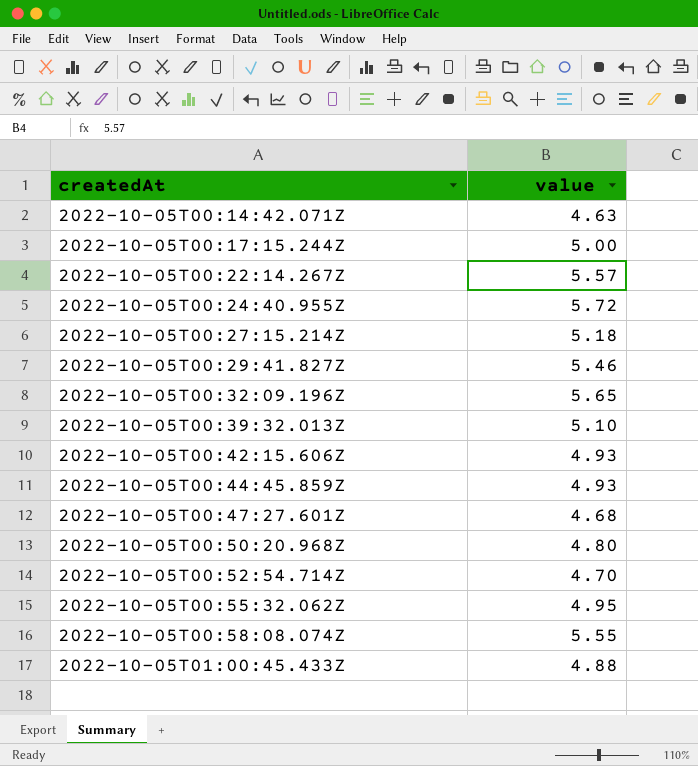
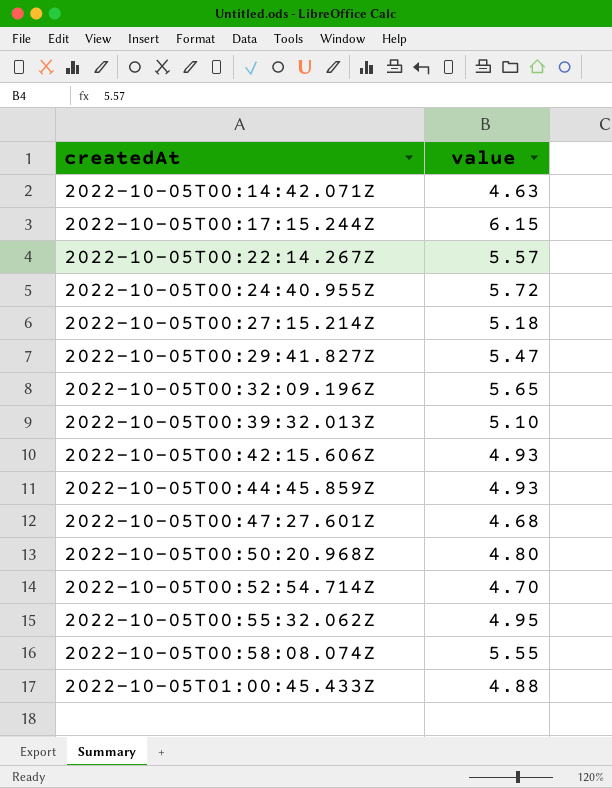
2022-10-05T00:17:15.244Z | value: 5.00 -> 6.15
2022-10-05T00:29:41.827Z | value: 5.46 -> 5.47

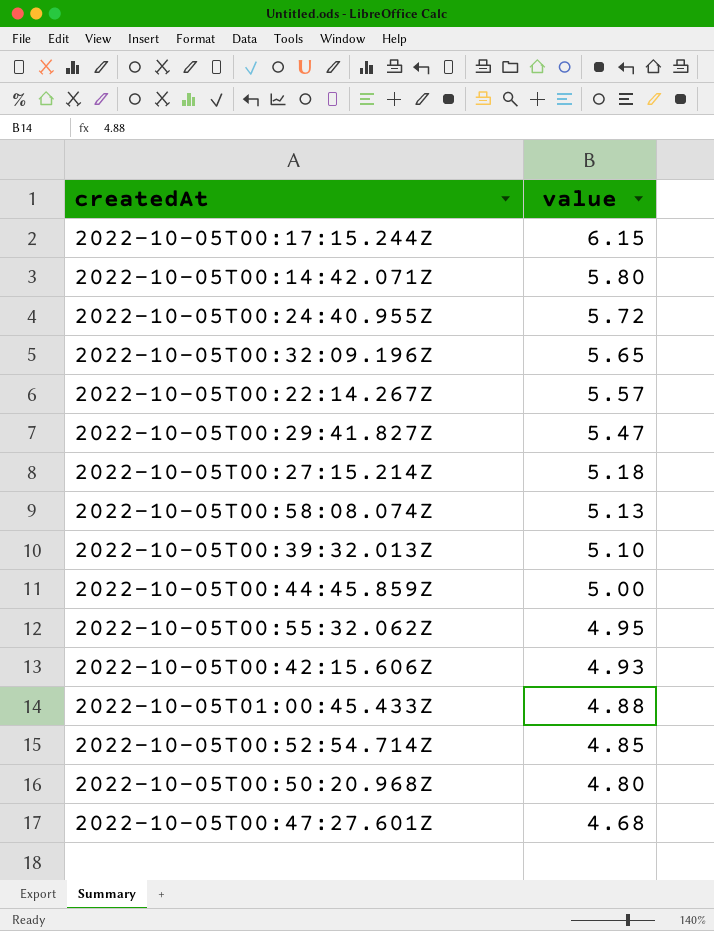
row order: createdAt ascending -> value descending
2022-10-05T00:14:42.071Z | value: 4.63 -> 5.80
2022-10-05T00:58:08.074Z | value: 5.55 -> 5.13
2022-10-05T00:44:45.859Z | value: 4.93 -> 5.00
2022-10-05T00:52:54.714Z | value: 4.70 -> 4.85

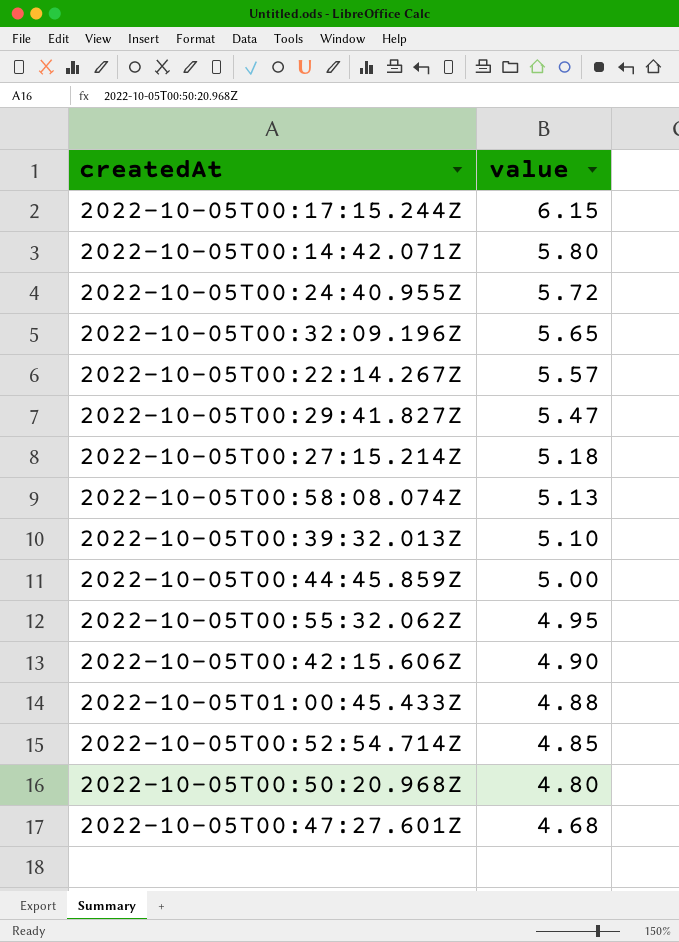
2022-10-05T00:42:15.606Z | value: 4.93 -> 4.90

